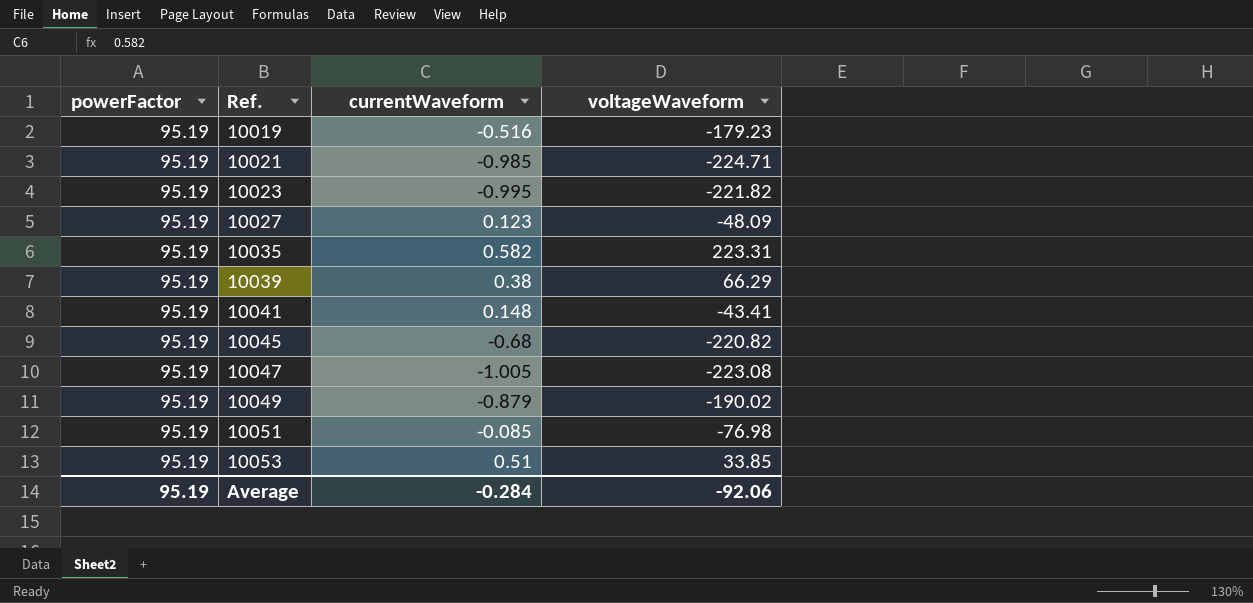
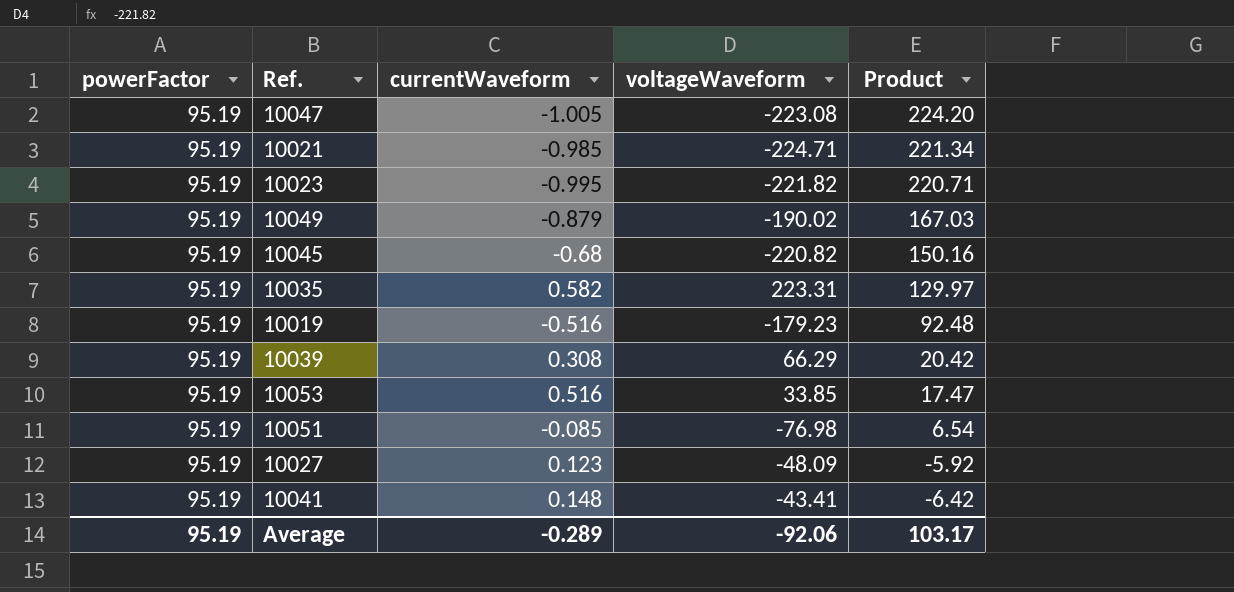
row order: Ref. ascending -> Product descending
column Product | formula: none -> [currentWaveform] * [voltageWaveform]
10039 | currentWaveform: 0.38 -> 0.308
10053 | currentWaveform: 0.51 -> 0.516
Average | currentWaveform: -0.284 -> -0.289

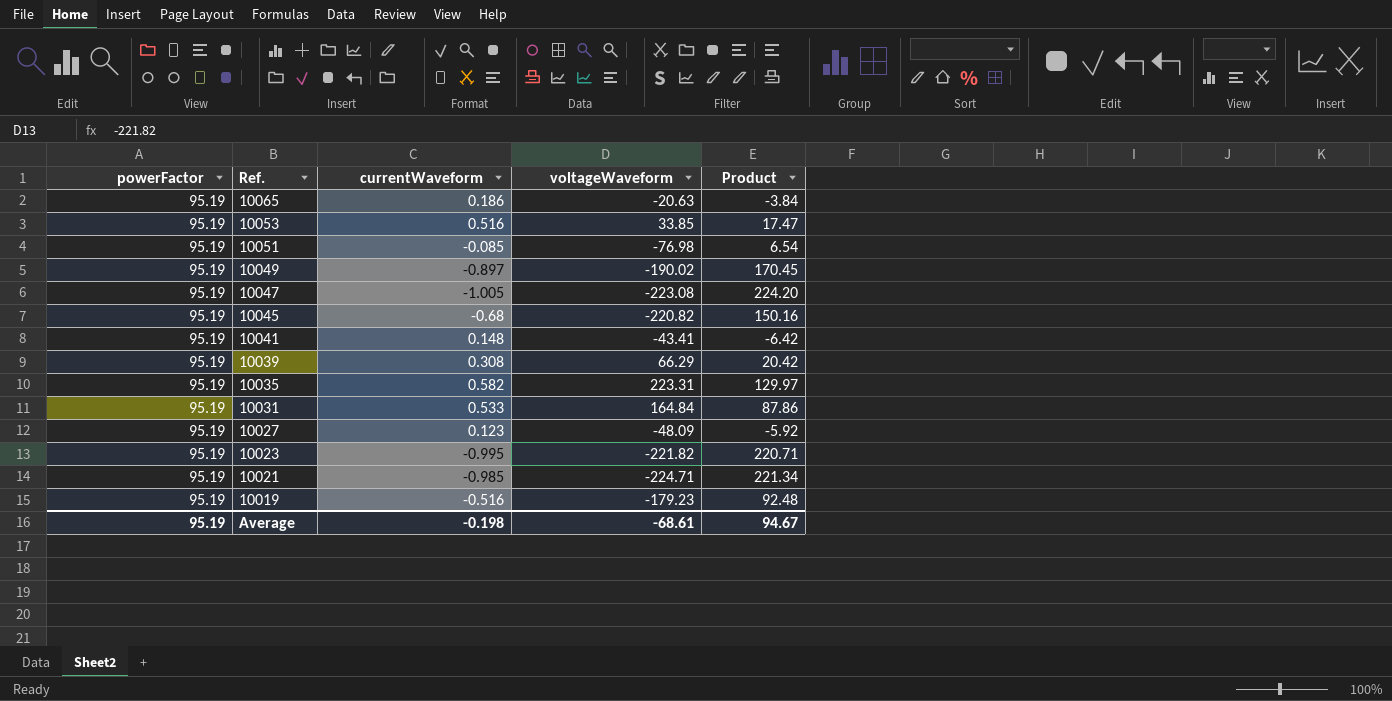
row order: Product descending -> Ref. descending
row 10065: none -> 95.19 | 0.186 | -20.63 | -3.84
10049 | currentWaveform: -0.879 -> -0.897
10049 | Product: 167.03 -> 170.45
row 10031: none -> 95.19 | 0.533 | 164.84 | 87.86
Average | currentWaveform: -0.289 -> -0.198
Average | voltageWaveform: -92.06 -> -68.61
Average | Product: 103.17 -> 94.67

